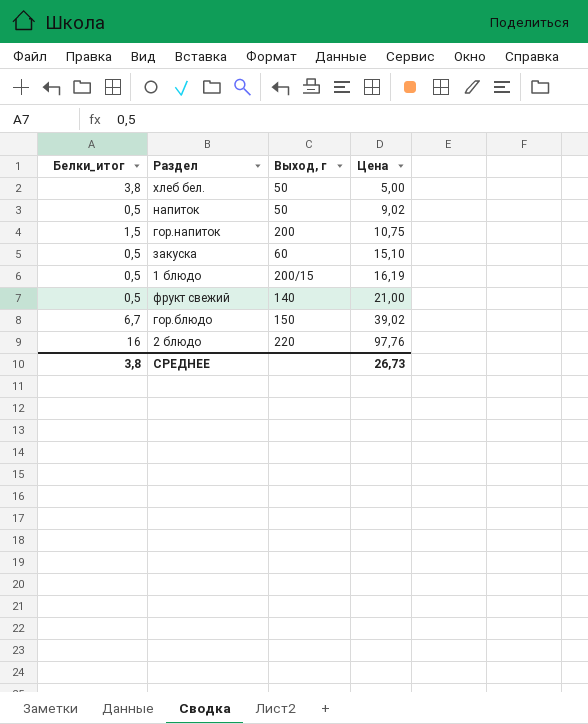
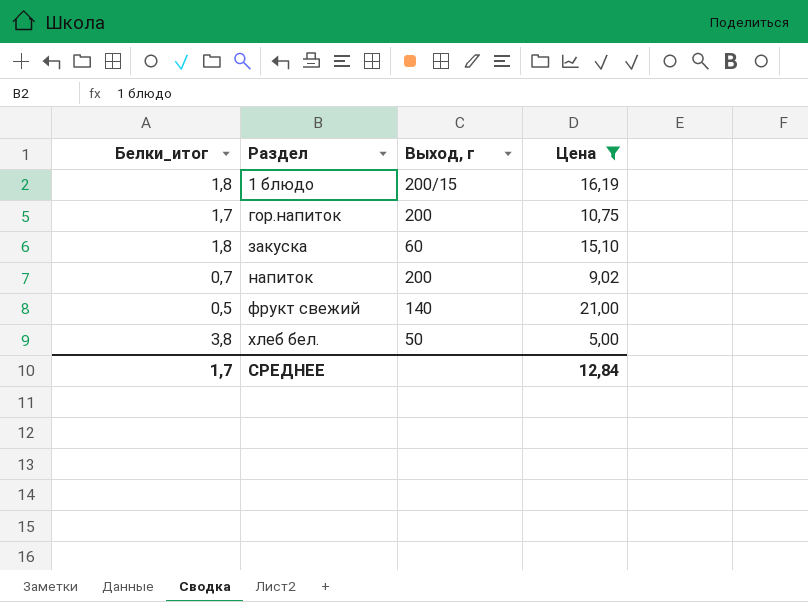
filter: none -> Цена <= 21,00
row order: Цена ascending -> Раздел ascending
1 блюдо | Белки_итог: 0,5 -> 1,8
гор.напиток | Белки_итог: 1,5 -> 1,7
закуска | Белки_итог: 0,5 -> 1,8
напиток | Белки_итог: 0,5 -> 0,7
напиток | Выход, г: 50 -> 200
СРЕДНЕЕ | Белки_итог: 3,8 -> 1,7
СРЕДНЕЕ | Цена: 26,73 -> 12,84

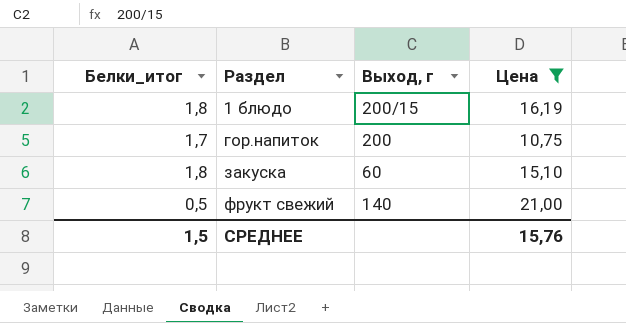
row напиток: 0,7 | 200 | 9,02 -> none
row хлеб бел.: 3,8 | 50 | 5,00 -> none
СРЕДНЕЕ | Белки_итог: 1,7 -> 1,5
СРЕДНЕЕ | Цена: 12,84 -> 15,76

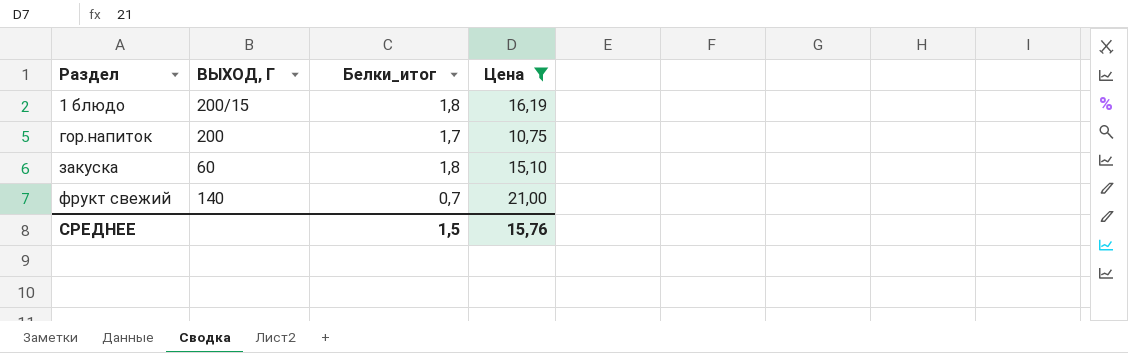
column name: Выход, г -> ВЫХОД, Г
column Белки_итог | position: 1 -> 3
фрукт свежий | Белки_итог: 0,5 -> 0,7

